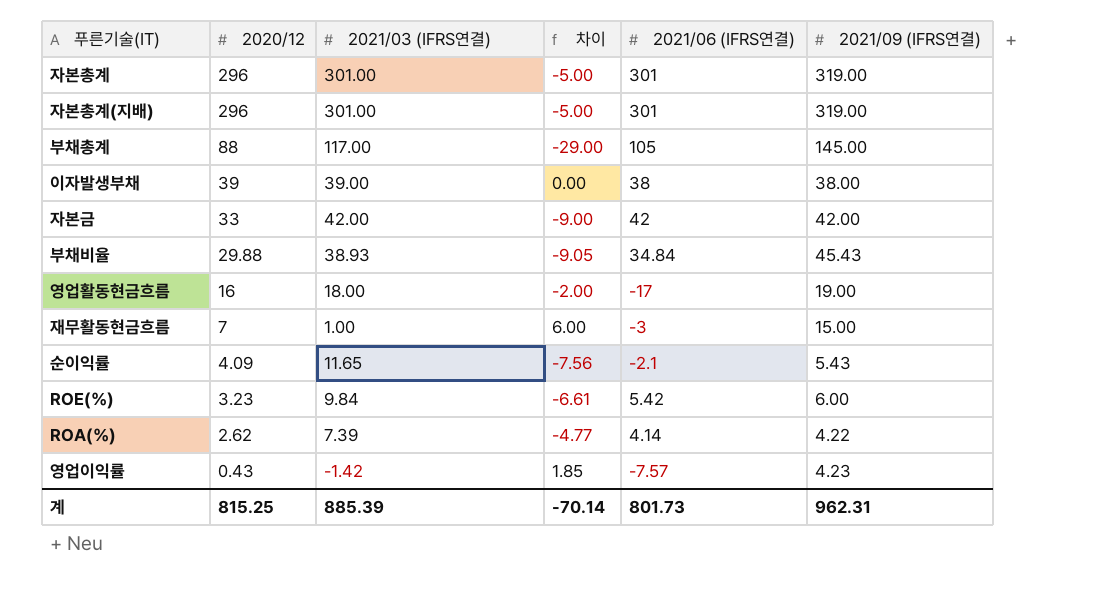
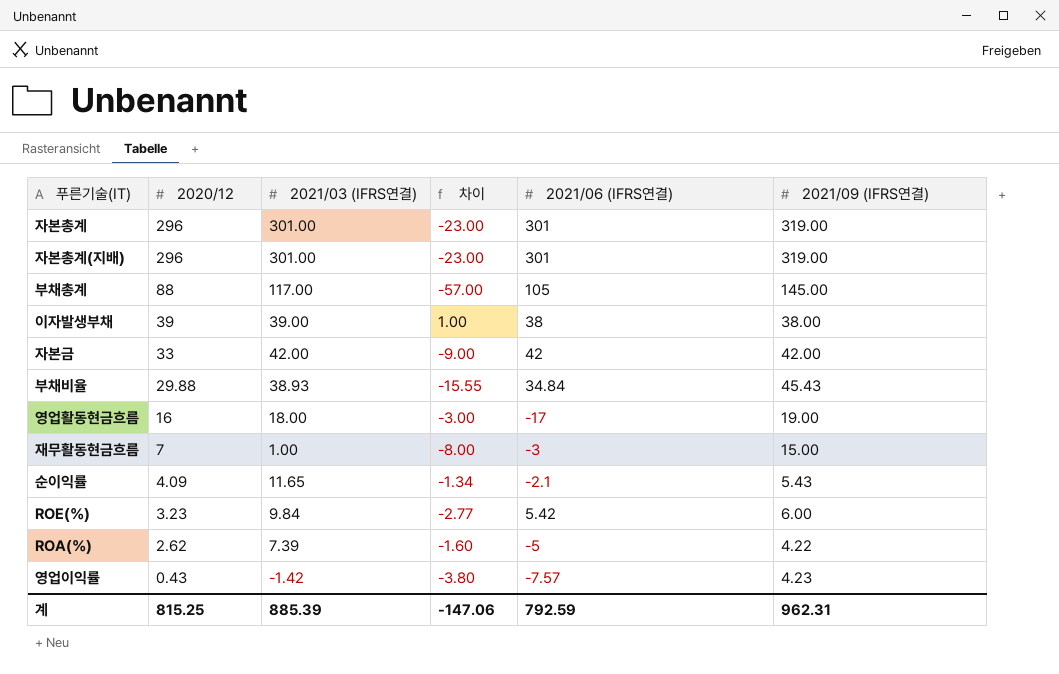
column 차이 | formula: [2020/12] - [2021/03 (IFRS연결)] -> [2020/12] - [2021/09 (IFRS연결)]
ROA(%) | 2021/06 (IFRS연결): 4.14 -> -5
계 | 차이: -70.14 -> -147.06
계 | 2021/06 (IFRS연결): 801.73 -> 792.59

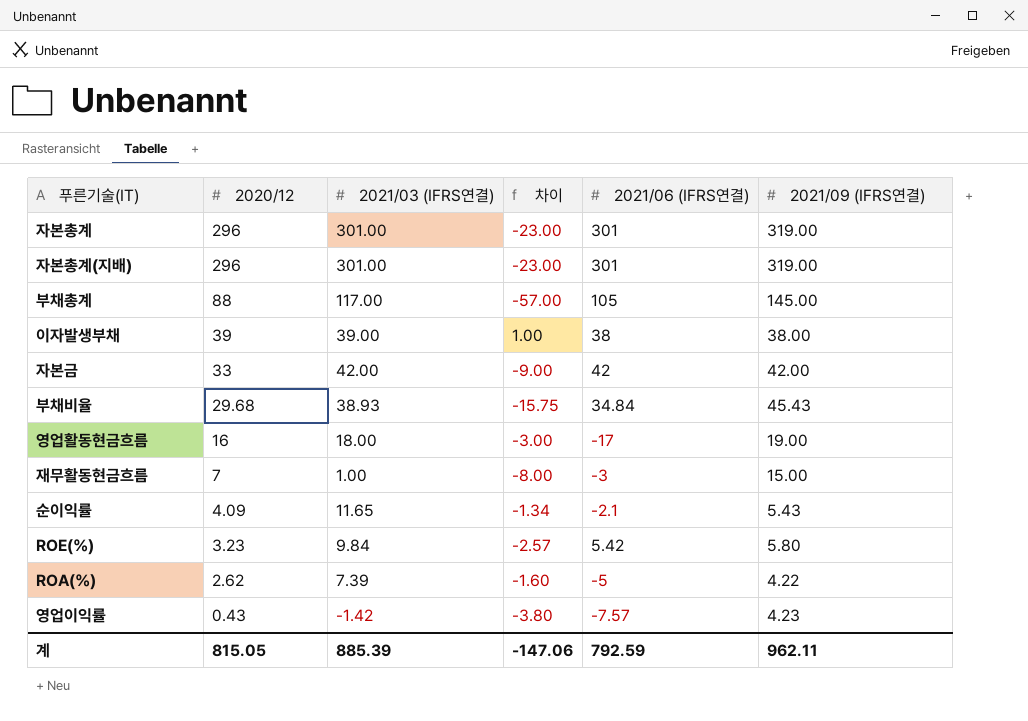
부채비율 | 2020/12: 29.88 -> 29.68
부채비율 | 차이: -15.55 -> -15.75
ROE(%) | 차이: -2.77 -> -2.57
ROE(%) | 2021/09 (IFRS연결): 6.00 -> 5.80
계 | 2020/12: 815.25 -> 815.05
계 | 2021/09 (IFRS연결): 962.31 -> 962.11

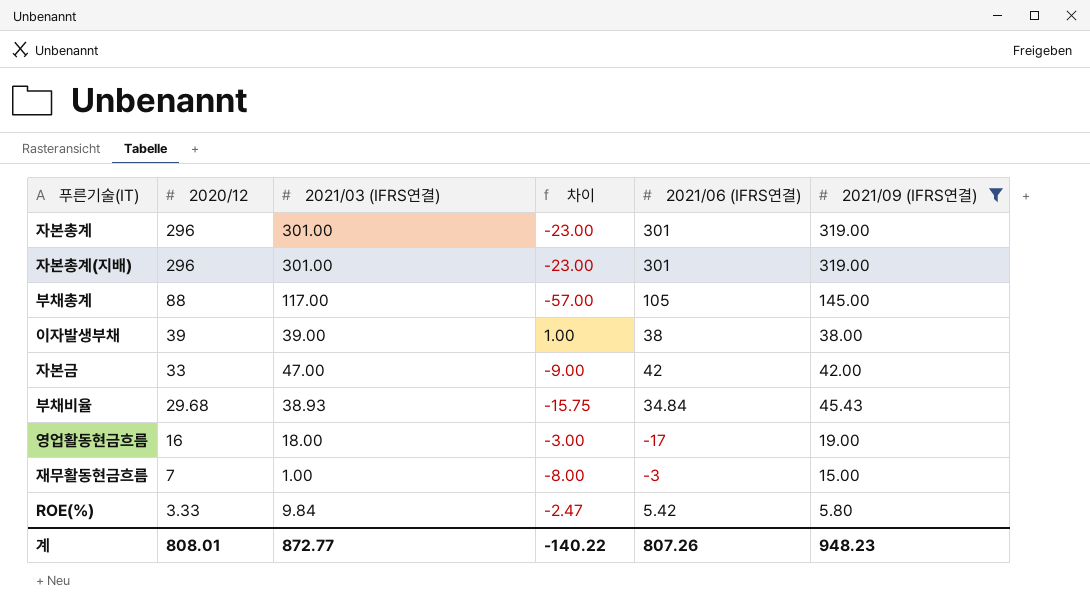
filter: none -> 2021/09 (IFRS연결) >= 5.80
자본금 | 2021/03 (IFRS연결): 42.00 -> 47.00
ROE(%) | 2020/12: 3.23 -> 3.33
ROE(%) | 차이: -2.57 -> -2.47
계 | 2020/12: 815.05 -> 808.01
계 | 2021/03 (IFRS연결): 885.39 -> 872.77
계 | 차이: -147.06 -> -140.22
계 | 2021/06 (IFRS연결): 792.59 -> 807.26
계 | 2021/09 (IFRS연결): 962.11 -> 948.23

